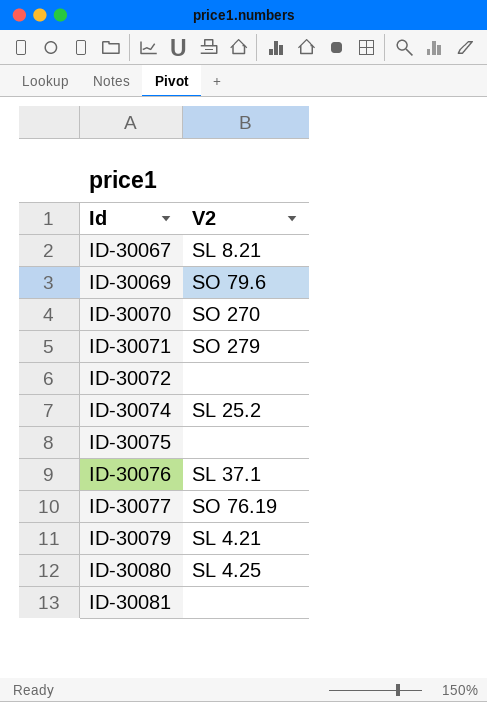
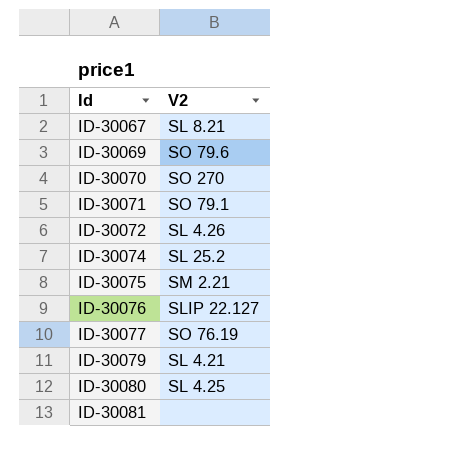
ID-30071 | V2: SO 279 -> SO 79.1
ID-30072 | V2: none -> SL 4.26
ID-30075 | V2: none -> SM 2.21
ID-30076 | V2: SL 37.1 -> SLIP 22.127

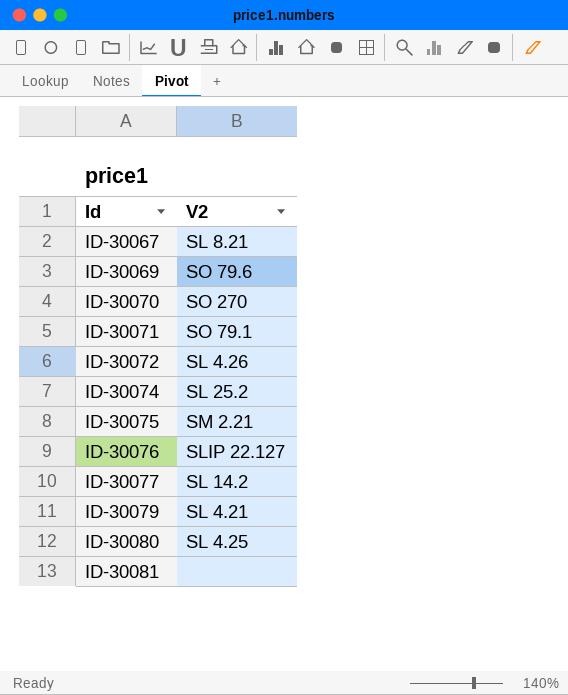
ID-30077 | V2: SO 76.19 -> SL 14.2

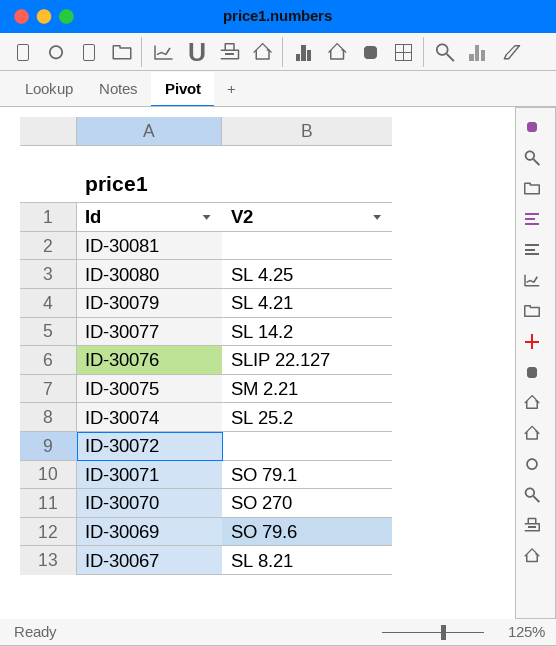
row order: Id ascending -> Id descending
ID-30072 | V2: SL 4.26 -> none

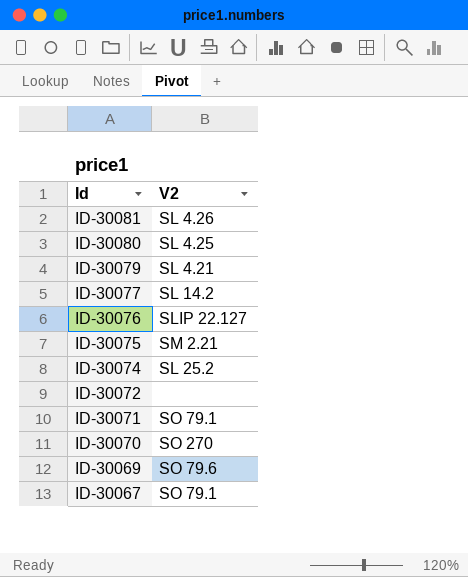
ID-30081 | V2: none -> SL 4.26
ID-30067 | V2: SL 8.21 -> SO 79.1

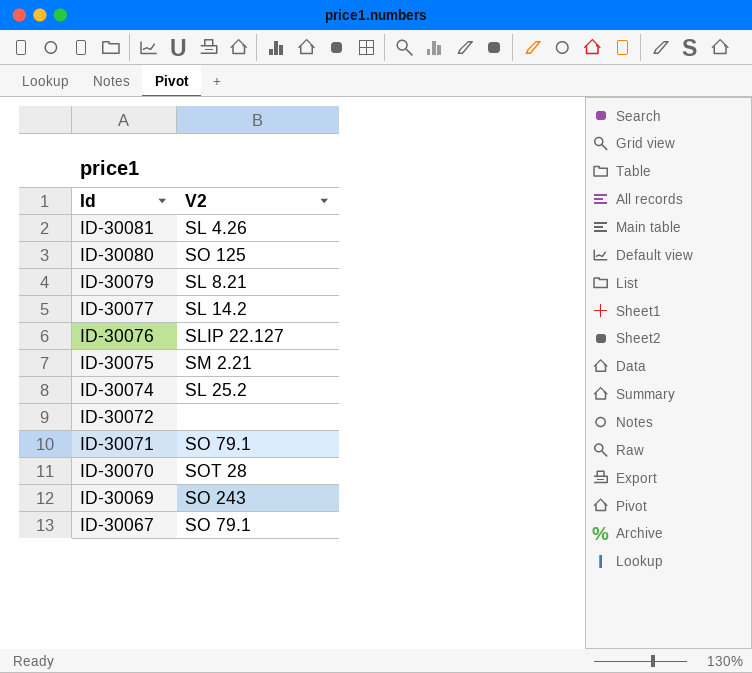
ID-30080 | V2: SL 4.25 -> SO 125
ID-30079 | V2: SL 4.21 -> SL 8.21
ID-30070 | V2: SO 270 -> SOT 28
ID-30069 | V2: SO 79.6 -> SO 243

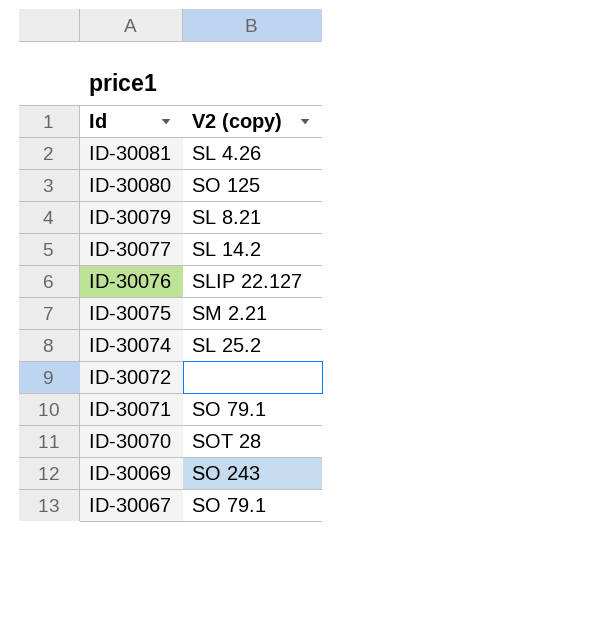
column name: V2 -> V2 (copy)

